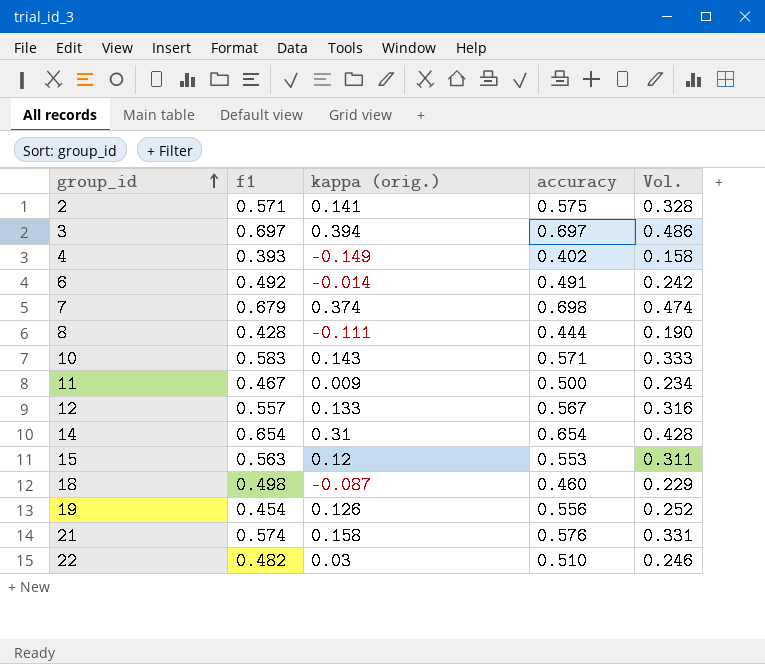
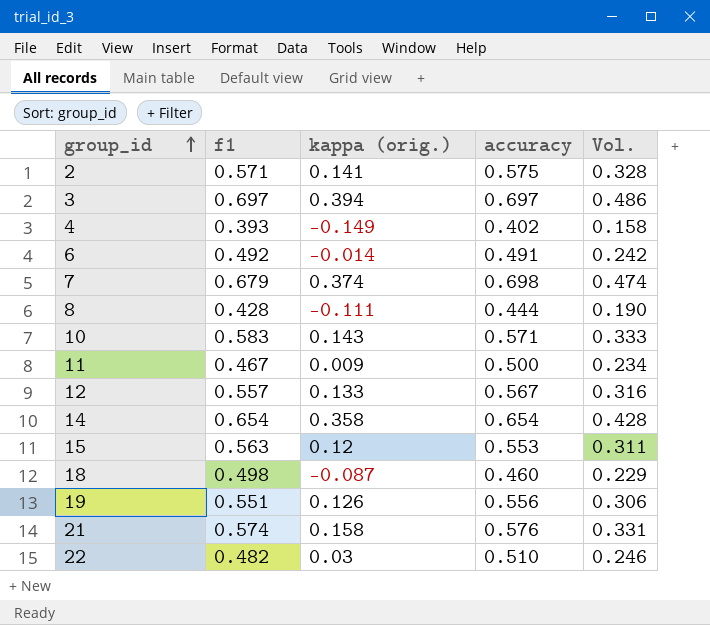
14 | kappa (orig.): 0.31 -> 0.358
19 | f1: 0.454 -> 0.551
19 | Vol.: 0.252 -> 0.306

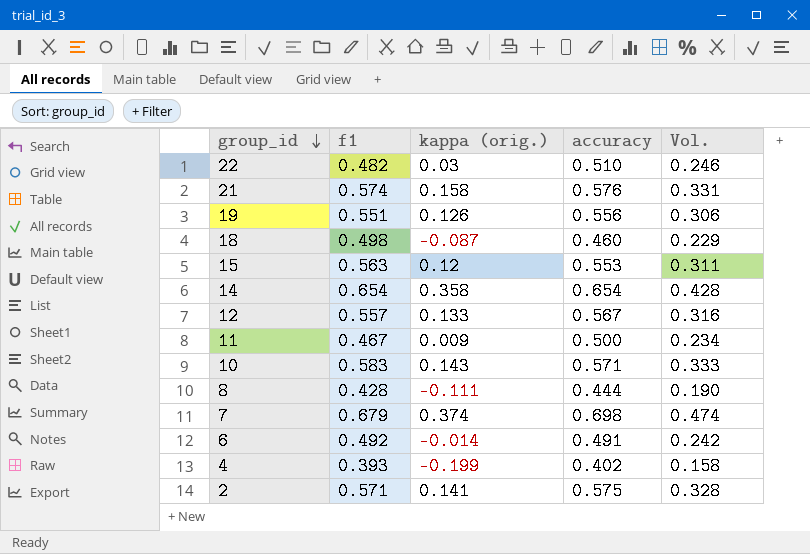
row order: group_id ascending -> group_id descending
row 3: 0.697 | 0.394 | 0.697 | 0.486 -> none
4 | kappa (orig.): -0.149 -> -0.199

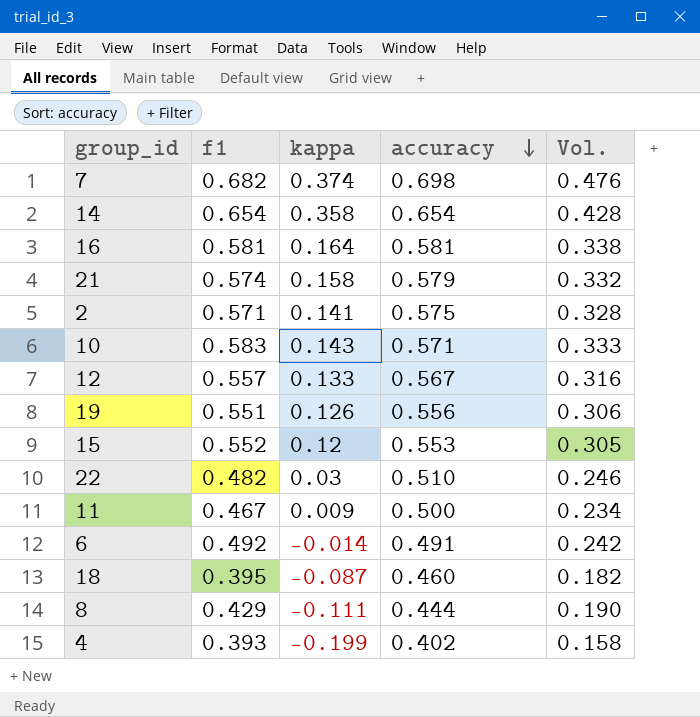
row order: group_id descending -> accuracy descending
column name: kappa (orig.) -> kappa
7 | f1: 0.679 -> 0.682
7 | Vol.: 0.474 -> 0.476
row 16: none -> 0.581 | 0.164 | 0.581 | 0.338
21 | accuracy: 0.576 -> 0.579
21 | Vol.: 0.331 -> 0.332
15 | f1: 0.563 -> 0.552
15 | Vol.: 0.311 -> 0.305
18 | f1: 0.498 -> 0.395
18 | Vol.: 0.229 -> 0.182
8 | f1: 0.428 -> 0.429

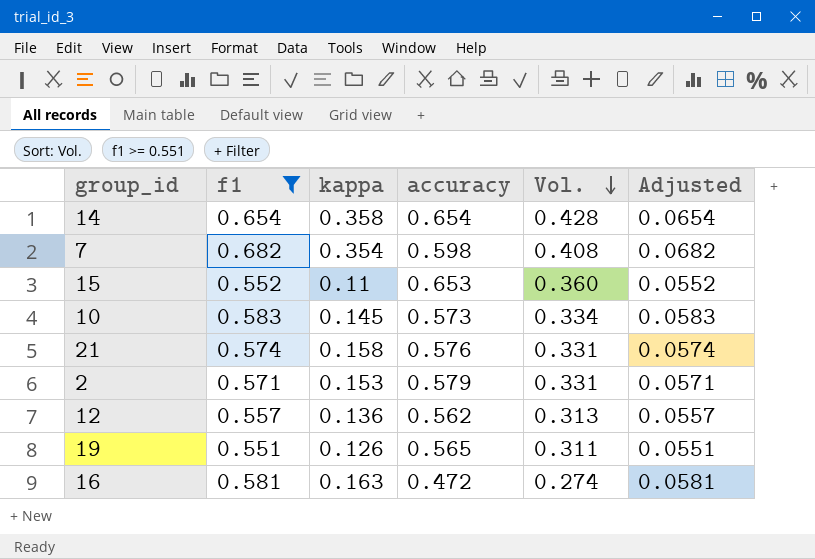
filter: none -> f1 >= 0.551
row order: accuracy descending -> Vol. descending
column Adjusted | formula: none -> [f1] * 0.1
7 | kappa: 0.374 -> 0.354
7 | accuracy: 0.698 -> 0.598
7 | Vol.: 0.476 -> 0.408
15 | kappa: 0.12 -> 0.11
15 | accuracy: 0.553 -> 0.653
15 | Vol.: 0.305 -> 0.360
10 | kappa: 0.143 -> 0.145
10 | accuracy: 0.571 -> 0.573
10 | Vol.: 0.333 -> 0.334
21 | accuracy: 0.579 -> 0.576
21 | Vol.: 0.332 -> 0.331
2 | kappa: 0.141 -> 0.153
2 | accuracy: 0.575 -> 0.579
2 | Vol.: 0.328 -> 0.331
12 | kappa: 0.133 -> 0.136
12 | accuracy: 0.567 -> 0.562
12 | Vol.: 0.316 -> 0.313
19 | accuracy: 0.556 -> 0.565
19 | Vol.: 0.306 -> 0.311
16 | kappa: 0.164 -> 0.163
16 | accuracy: 0.581 -> 0.472
16 | Vol.: 0.338 -> 0.274

